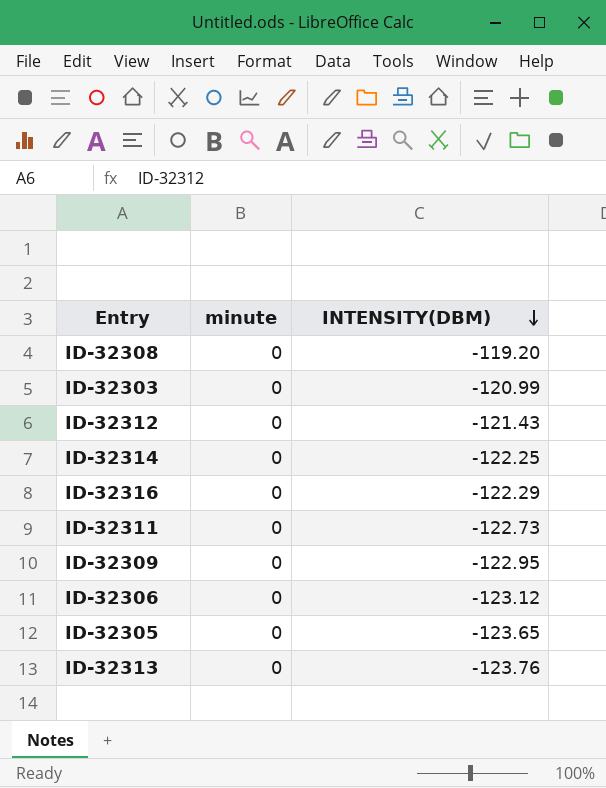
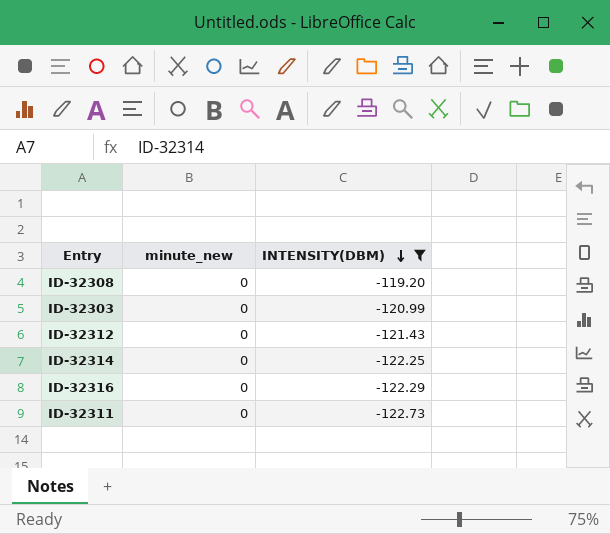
filter: none -> INTENSITY(DBM) >= -122.73
column name: minute -> minute_new

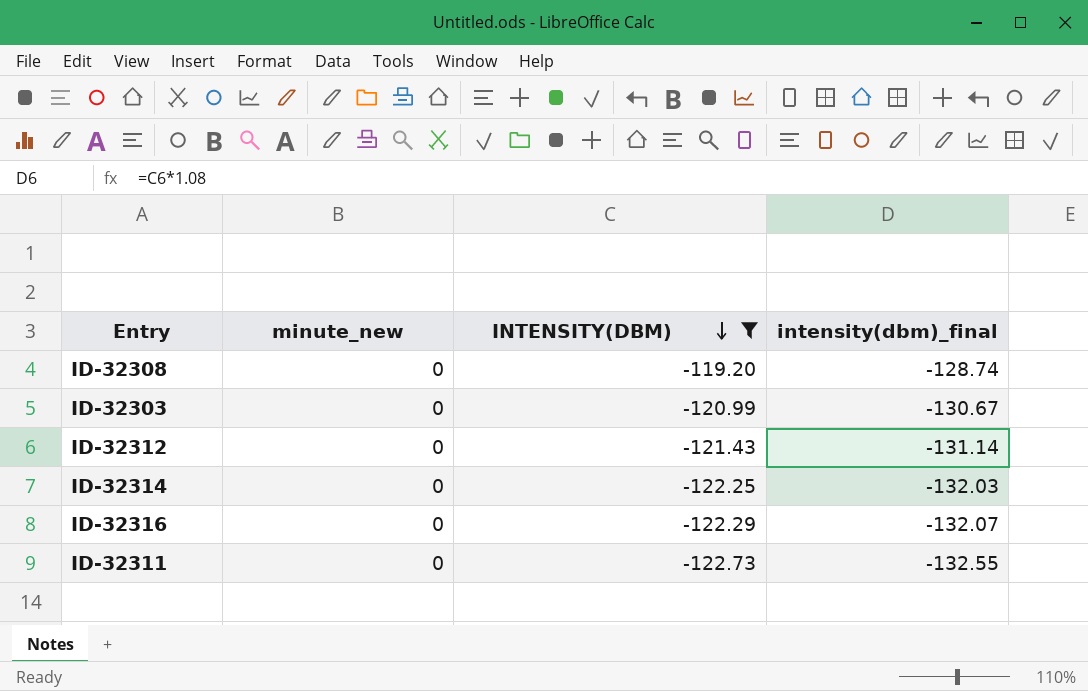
column intensity(dbm)_final | formula: none -> [INTENSITY(DBM)] * 1.08

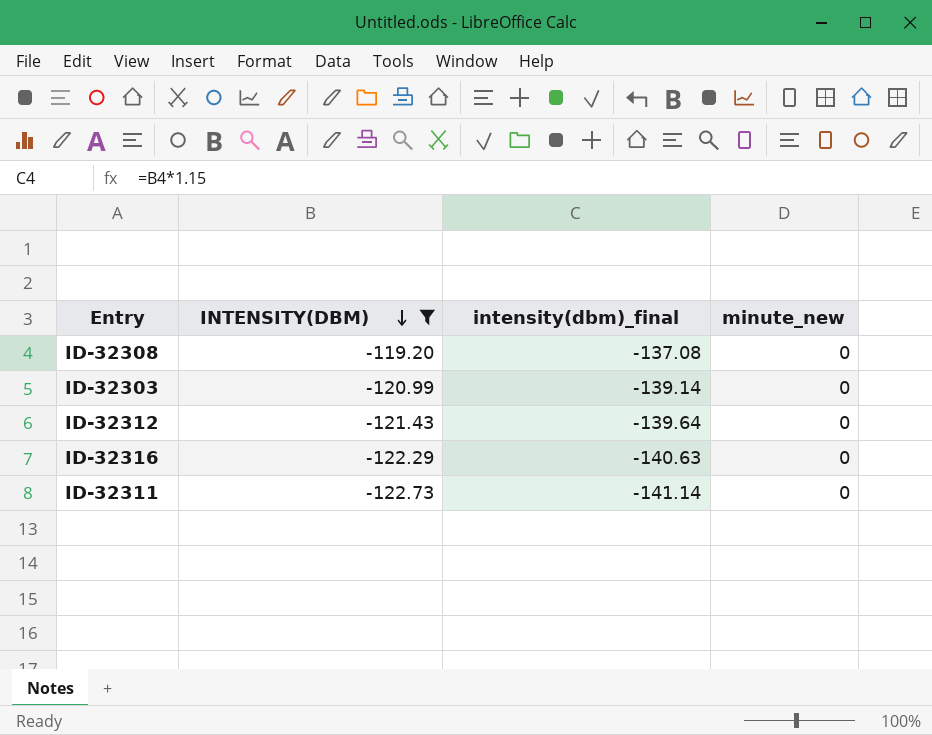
column intensity(dbm)_final | formula: [INTENSITY(DBM)] * 1.08 -> [INTENSITY(DBM)] * 1.15
column minute_new | position: 2 -> 4
row ID-32314: 0 | -122.25 | -132.03 -> none

